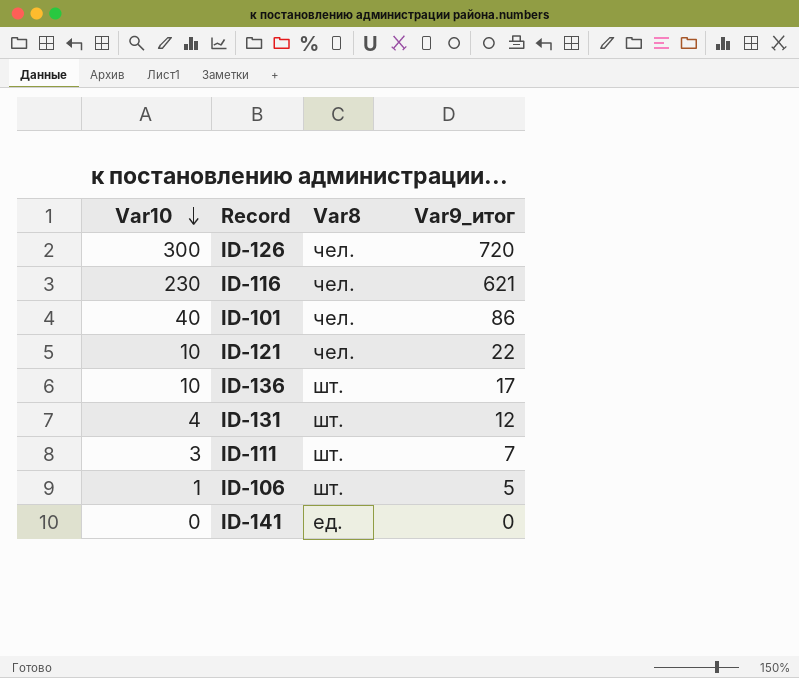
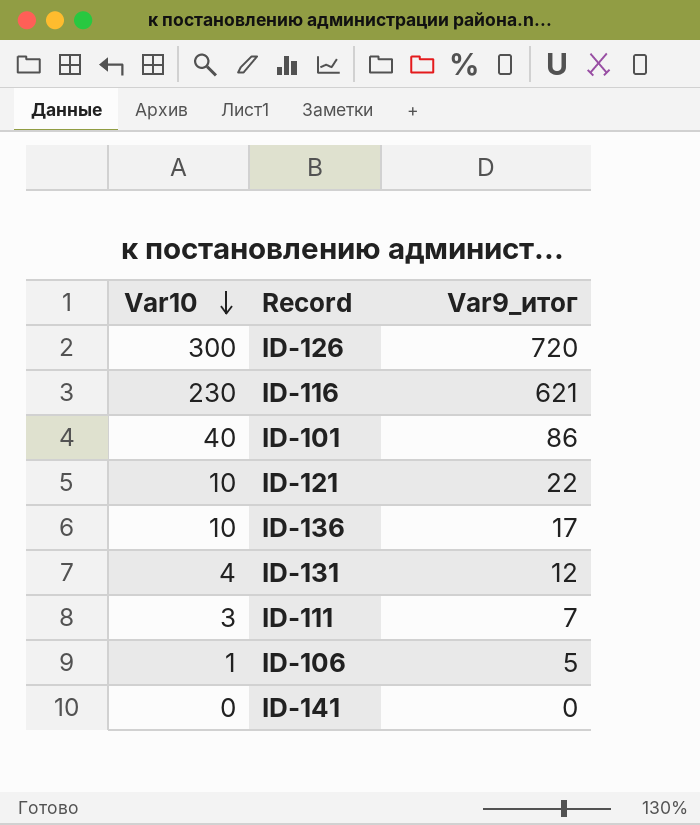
column Var8 | position: 3 -> none

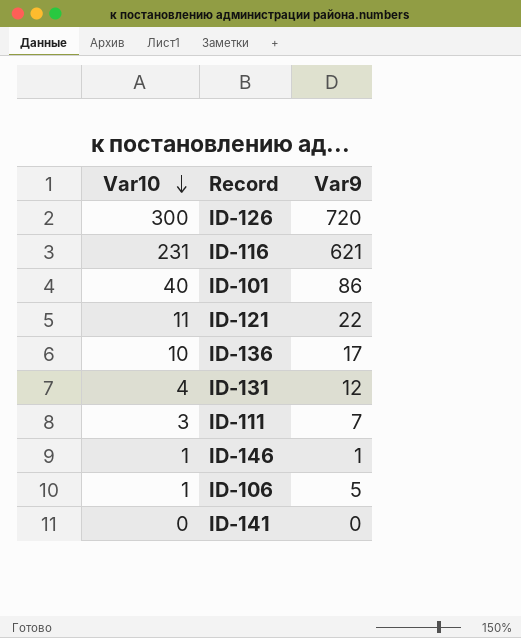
column name: Var9_итог -> Var9
ID-116 | Var10: 230 -> 231
ID-121 | Var10: 10 -> 11
row ID-146: none -> 1 | 1

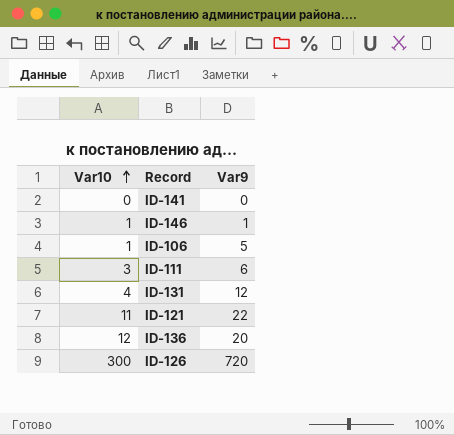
row order: Var10 descending -> Var10 ascending
row ID-116: 231 | 621 -> none
row ID-101: 40 | 86 -> none
ID-111 | Var9: 7 -> 6
ID-136 | Var10: 10 -> 12
ID-136 | Var9: 17 -> 20

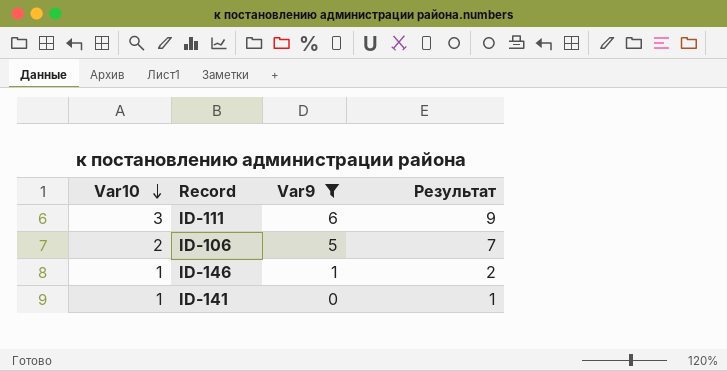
filter: none -> Var9 <= 6
row order: Var10 ascending -> Var10 descending
column Результат | formula: none -> [Var10] + [Var9]
ID-106 | Var10: 1 -> 2
ID-141 | Var10: 0 -> 1

